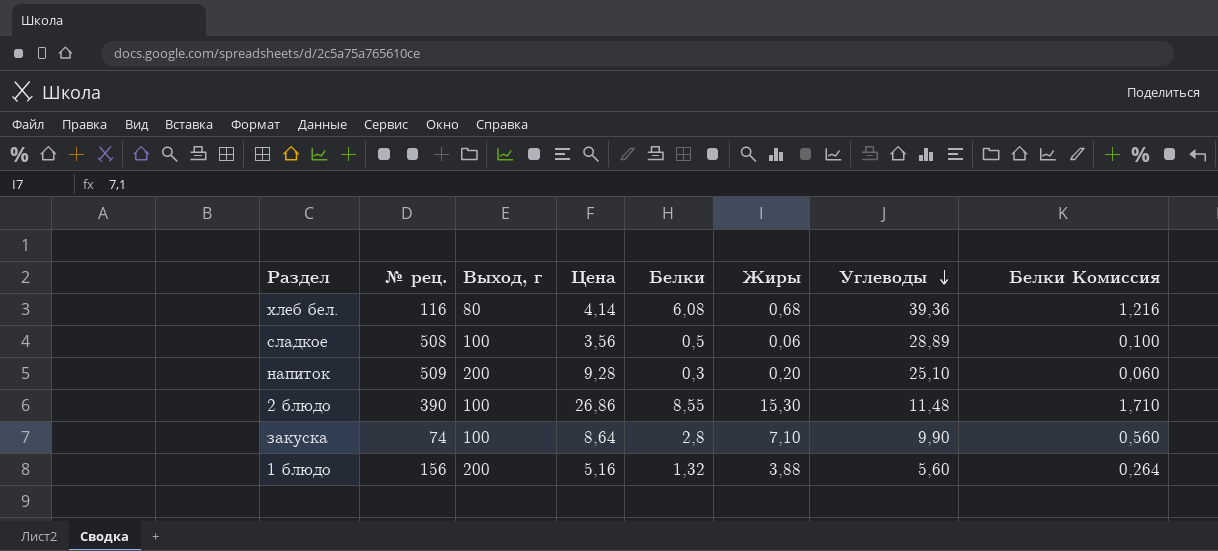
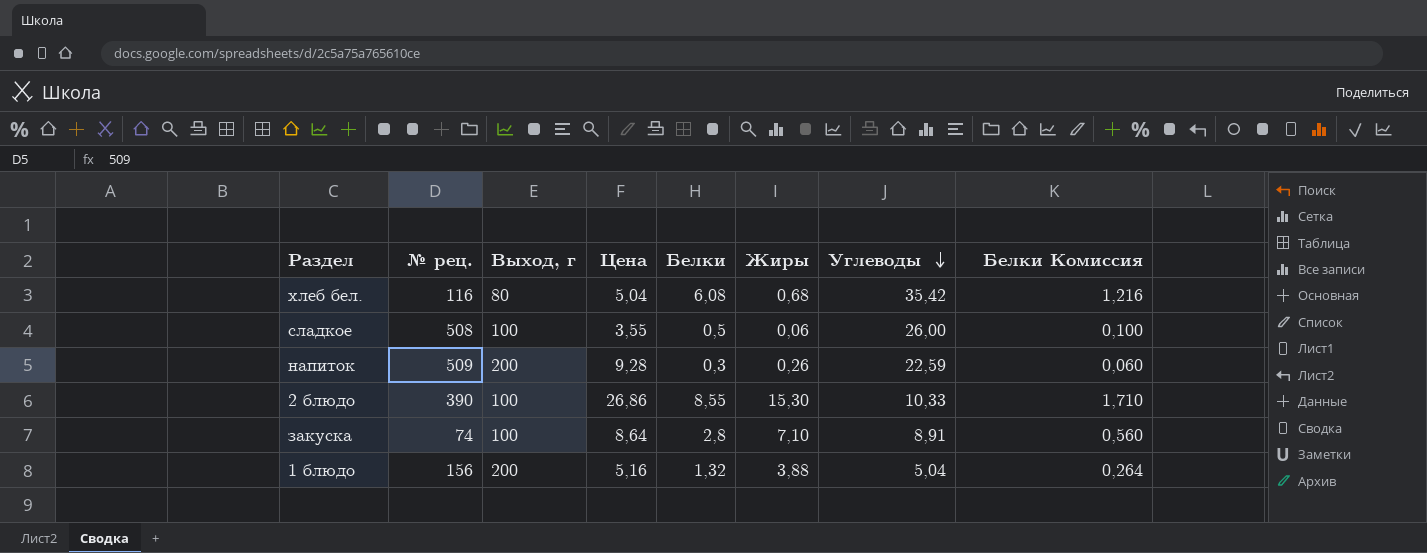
хлеб бел. | Цена: 4,14 -> 5,04
хлеб бел. | Углеводы: 39,36 -> 35,42
сладкое | Цена: 3,56 -> 3,55
сладкое | Углеводы: 28,89 -> 26,00
напиток | Жиры: 0,20 -> 0,26
напиток | Углеводы: 25,10 -> 22,59
2 блюдо | Углеводы: 11,48 -> 10,33
закуска | Углеводы: 9,90 -> 8,91
1 блюдо | Углеводы: 5,60 -> 5,04

